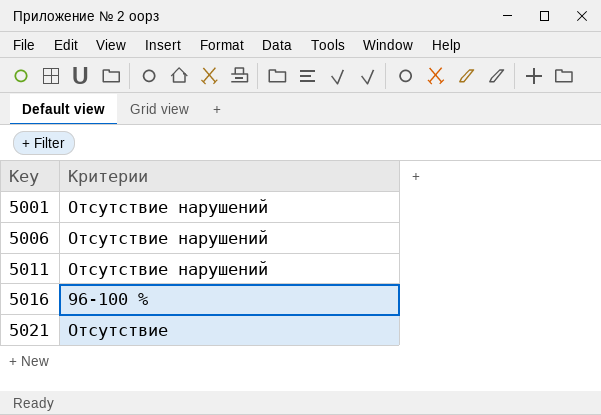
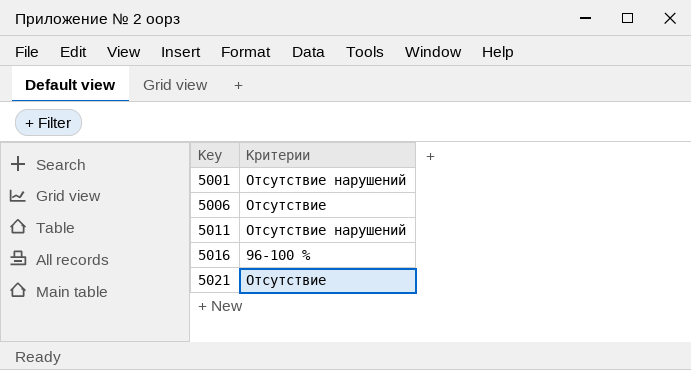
5006 | Критерии: Отсутствие нарушений -> Отсутствие

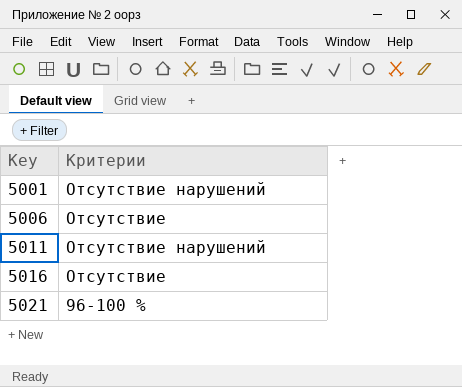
5016 | Критерии: 96-100 % -> Отсутствие
5021 | Критерии: Отсутствие -> 96-100 %

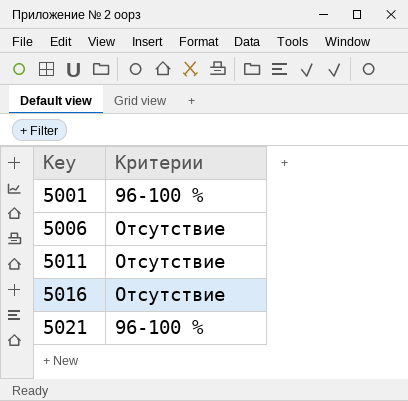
5001 | Критерии: Отсутствие нарушений -> 96-100 %
5011 | Критерии: Отсутствие нарушений -> Отсутствие

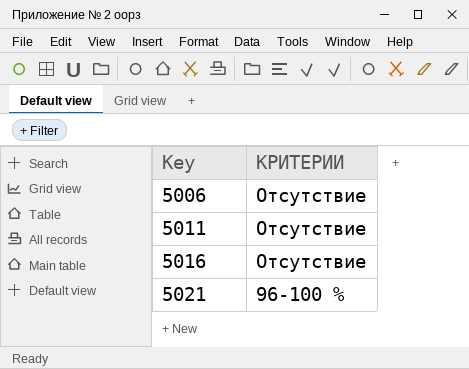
column name: Критерии -> КРИТЕРИИ
row 5001: 96-100 % -> none

